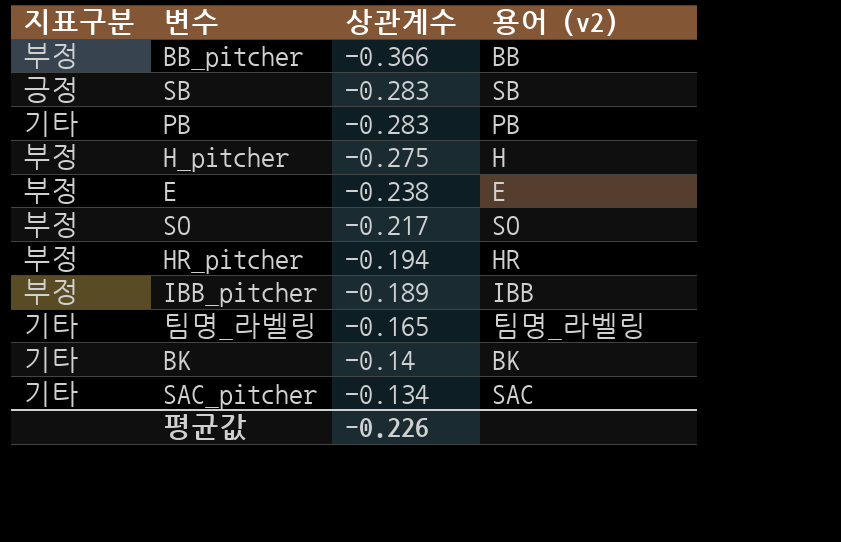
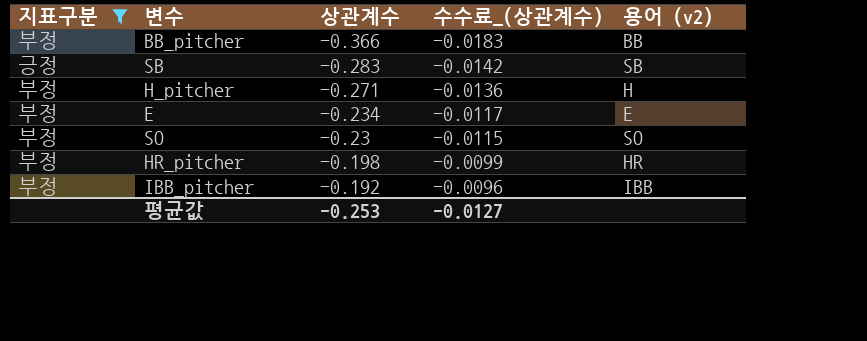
filter: none -> 지표구분 != 기타
column 수수료_(상관계수) | formula: none -> [상관계수] * 0.05
H_pitcher | 상관계수: -0.275 -> -0.271
E | 상관계수: -0.238 -> -0.234
SO | 상관계수: -0.217 -> -0.23
HR_pitcher | 상관계수: -0.194 -> -0.198
IBB_pitcher | 상관계수: -0.189 -> -0.192
평균값 | 상관계수: -0.226 -> -0.253

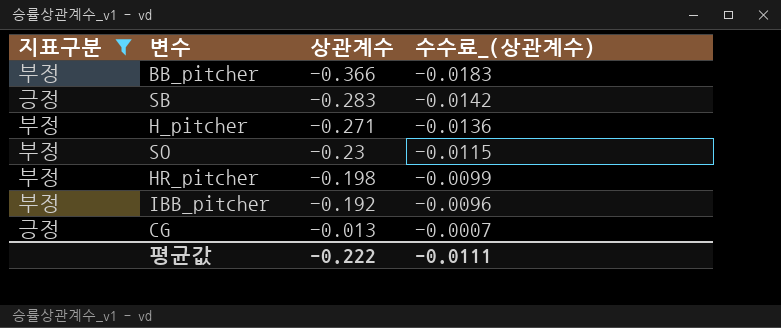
column 용어 (v2) | position: 5 -> none
row E: 부정 | -0.234 | -0.0117 | E -> none
row CG: none -> 긍정 | -0.013 | -0.0007
평균값 | 상관계수: -0.253 -> -0.222
평균값 | 수수료_(상관계수): -0.0127 -> -0.0111

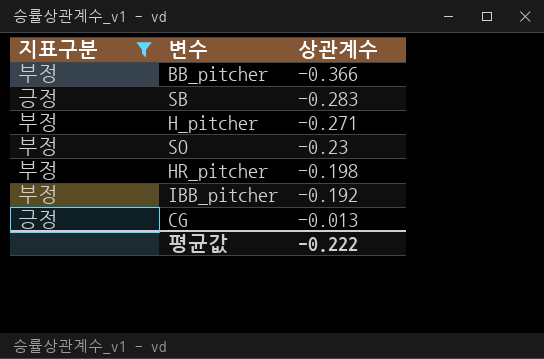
column 수수료_(상관계수) | formula: [상관계수] * 0.05 -> none

